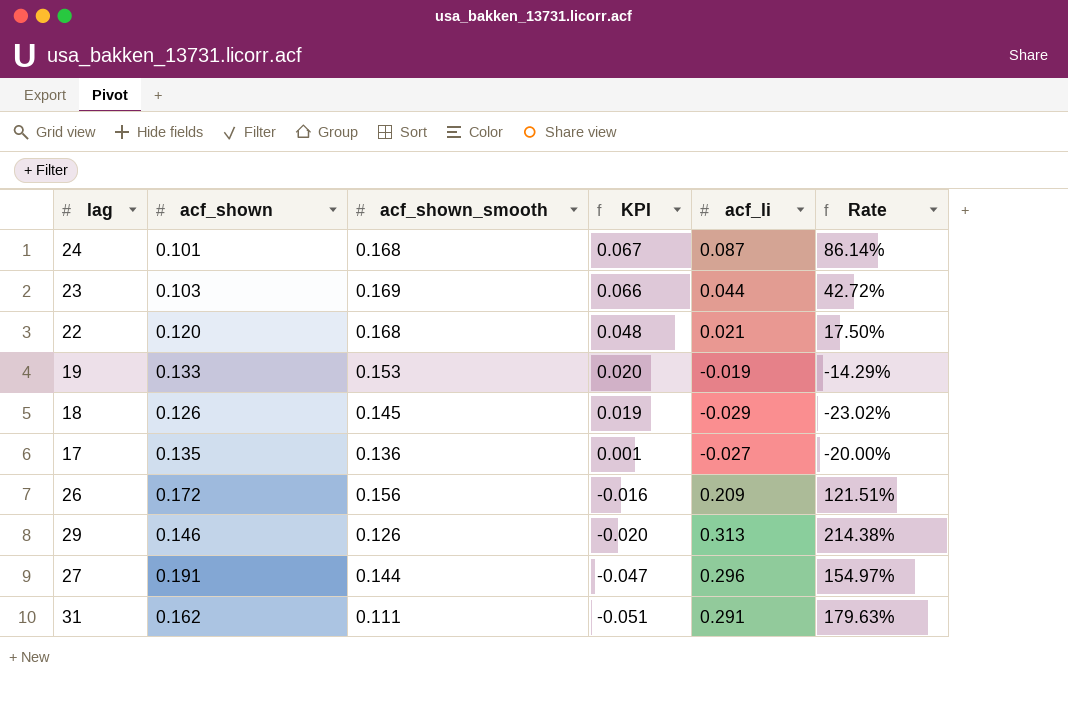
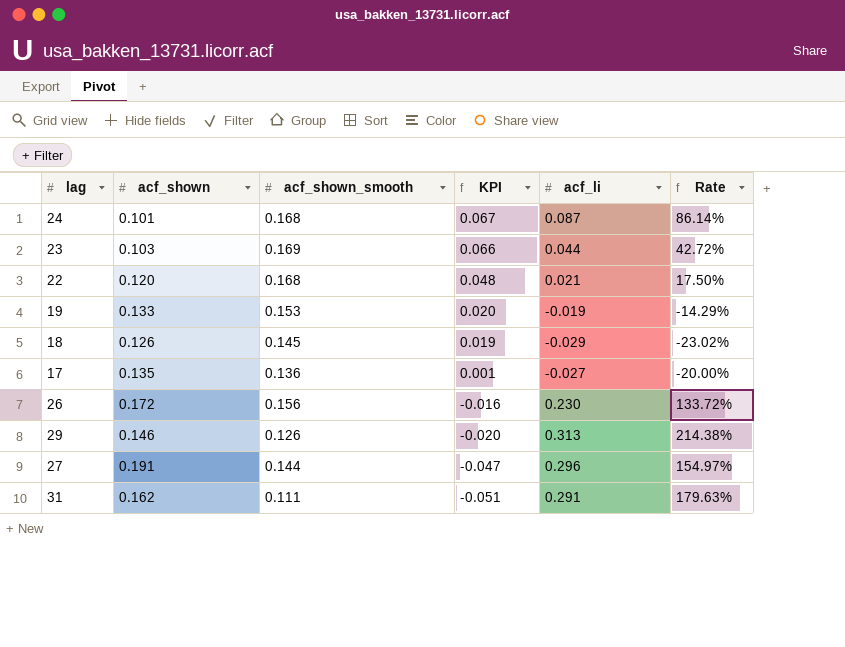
26 | acf_li: 0.209 -> 0.230
26 | Rate: 121.51% -> 133.72%

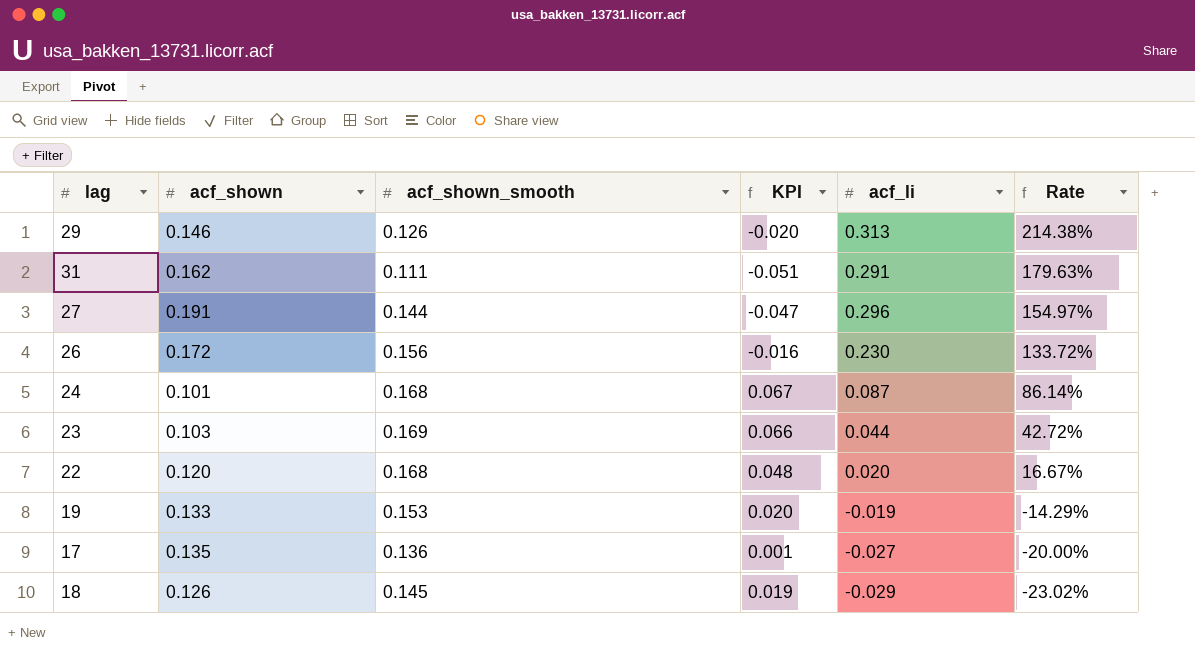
row order: KPI descending -> Rate descending
22 | acf_li: 0.021 -> 0.020
22 | Rate: 17.50% -> 16.67%

